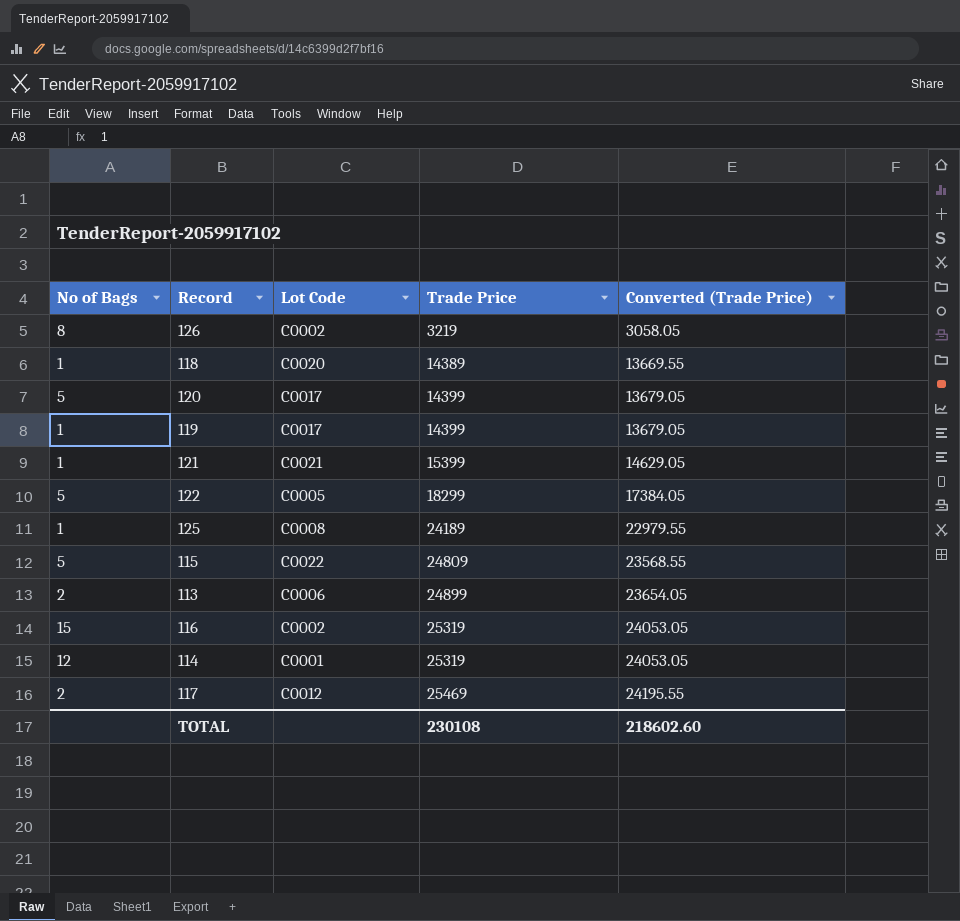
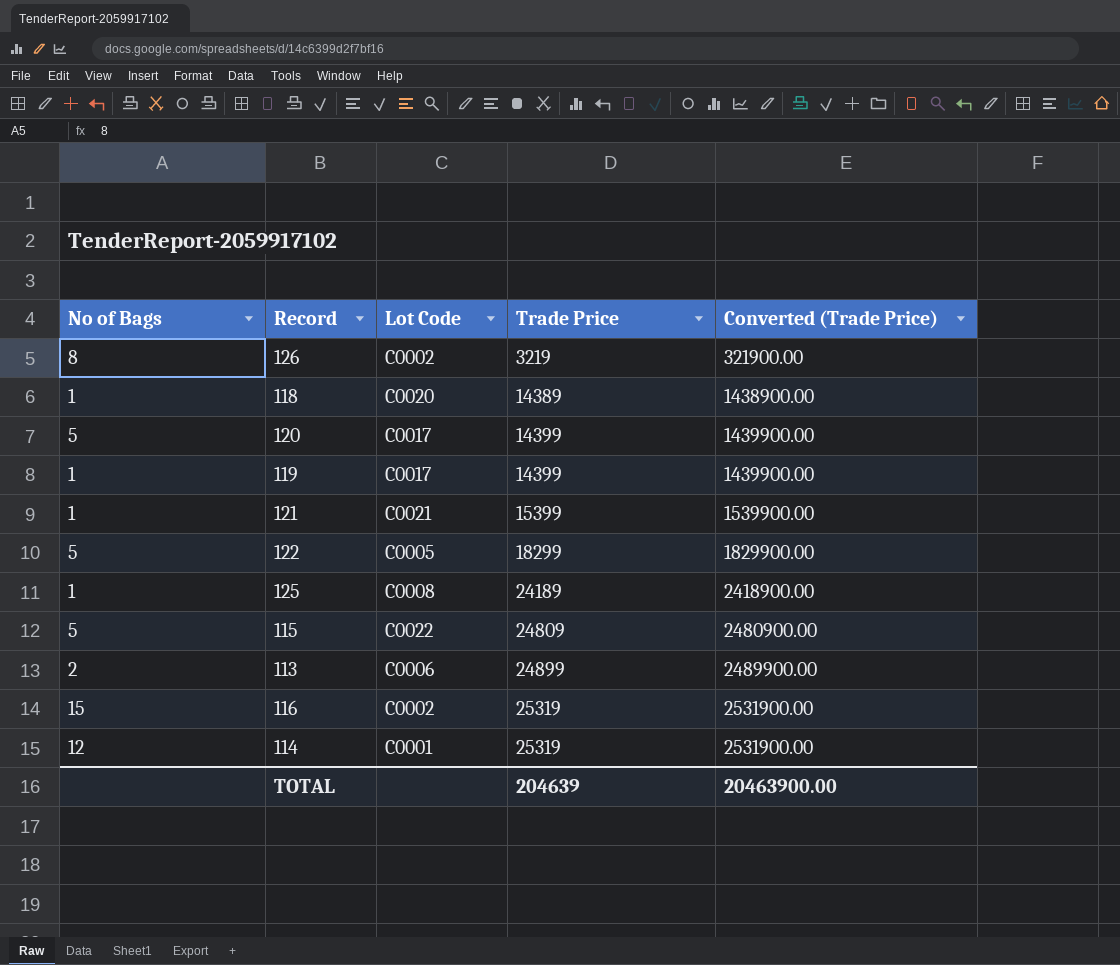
column Converted (Trade Price) | formula: [Trade Price] * 0.95 -> [Trade Price] * 100
row 117: 2 | C0012 | 25469 | 24195.55 -> none
TOTAL | Trade Price: 230108 -> 204639
TOTAL | Converted (Trade Price): 218602.60 -> 20463900.00

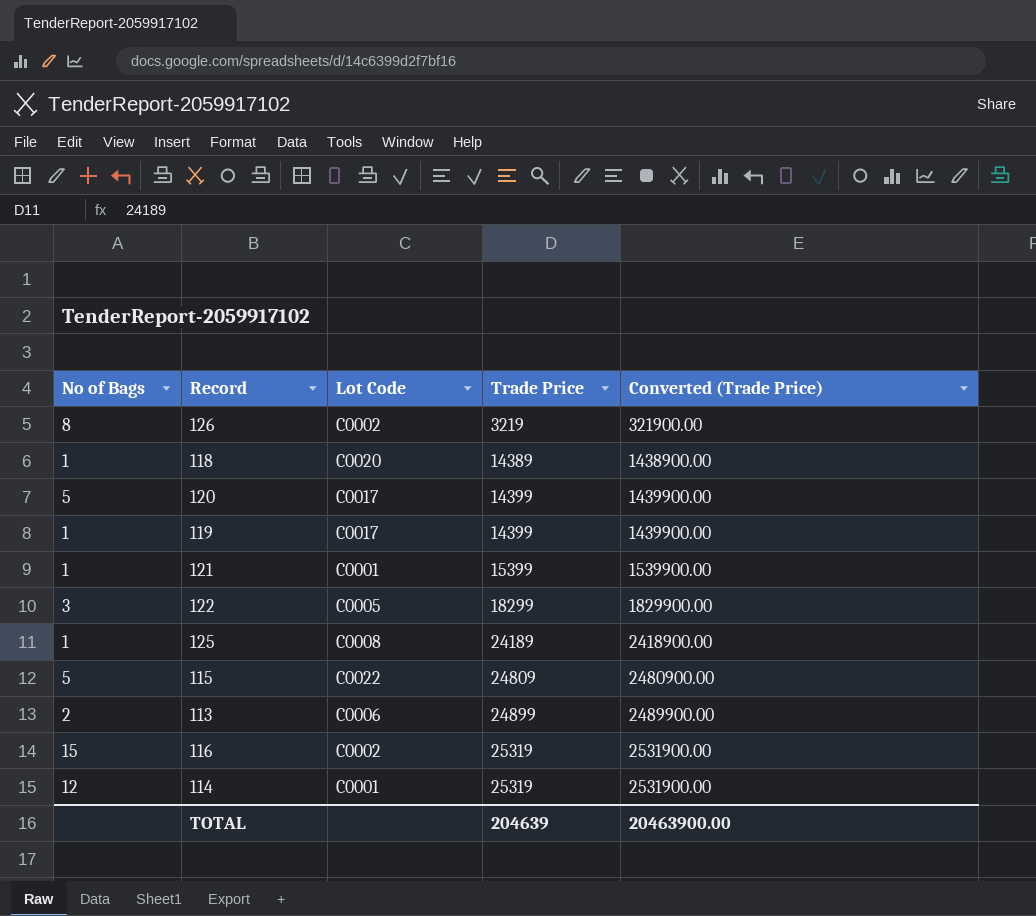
121 | Lot Code: C0021 -> C0001
122 | No of Bags: 5 -> 3

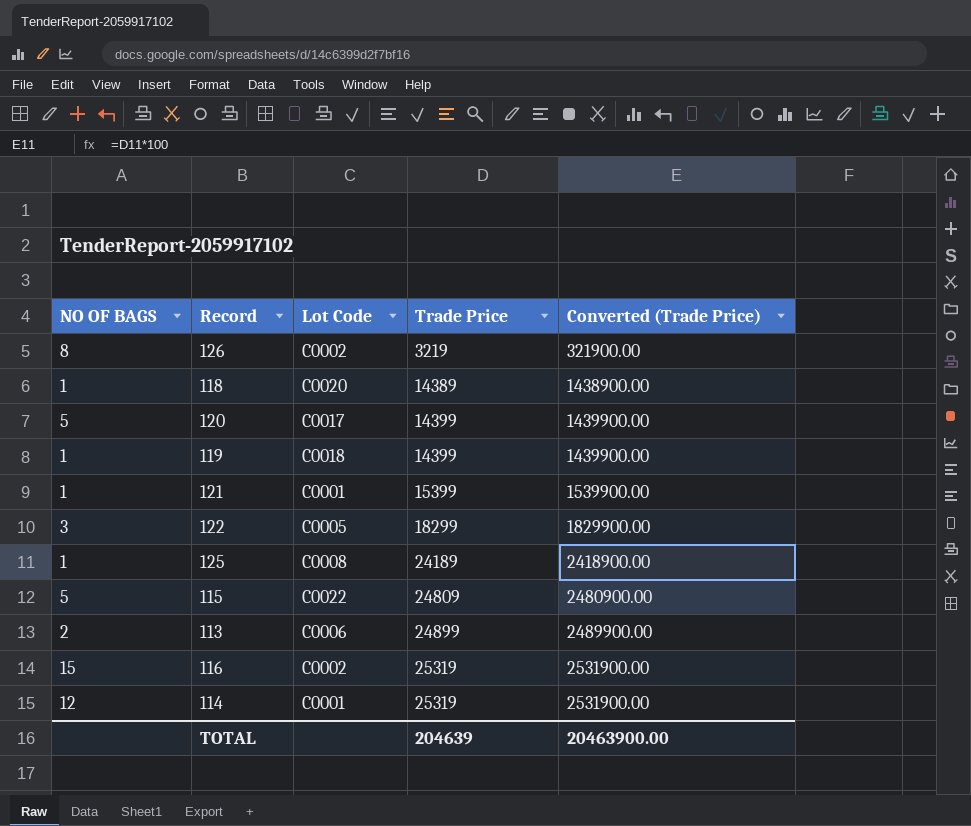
column name: No of Bags -> NO OF BAGS
119 | Lot Code: C0017 -> C0018

